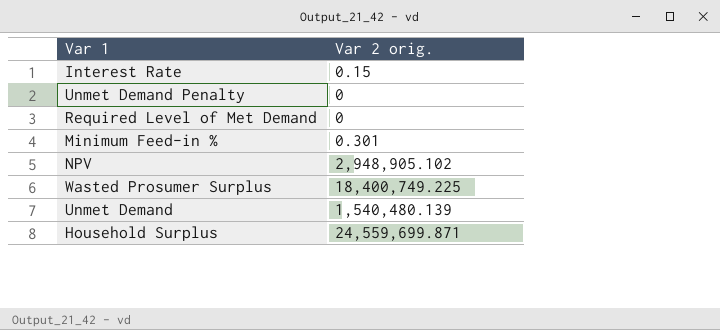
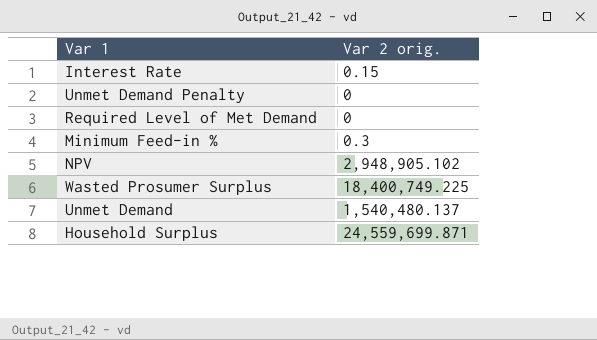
Minimum Feed-in % | Var 2 orig.: 0.301 -> 0.3
Unmet Demand | Var 2 orig.: 1,540,480.139 -> 1,540,480.137

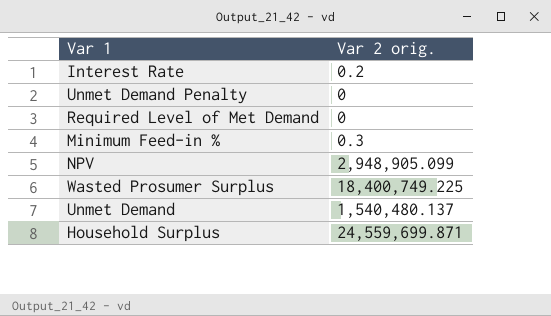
Interest Rate | Var 2 orig.: 0.15 -> 0.2
NPV | Var 2 orig.: 2,948,905.102 -> 2,948,905.099

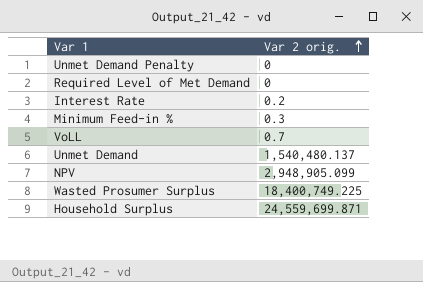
row order: none -> Var 2 orig. ascending
row VoLL: none -> 0.7

